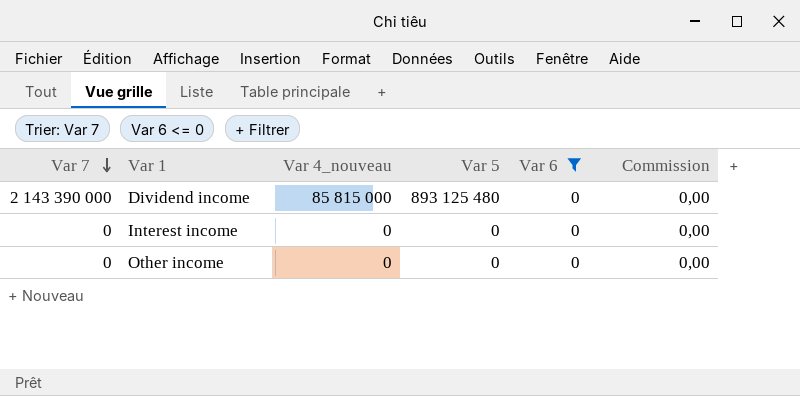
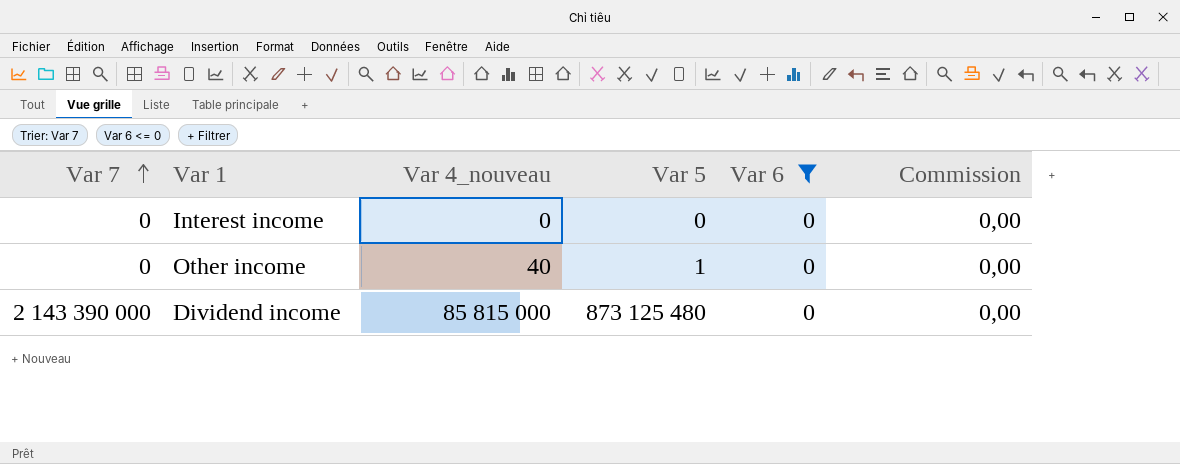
row order: Var 7 descending -> Var 7 ascending
Other income | Var 4_nouveau: 0 -> 40
Other income | Var 5: 0 -> 1
Dividend income | Var 5: 893 125 480 -> 873 125 480

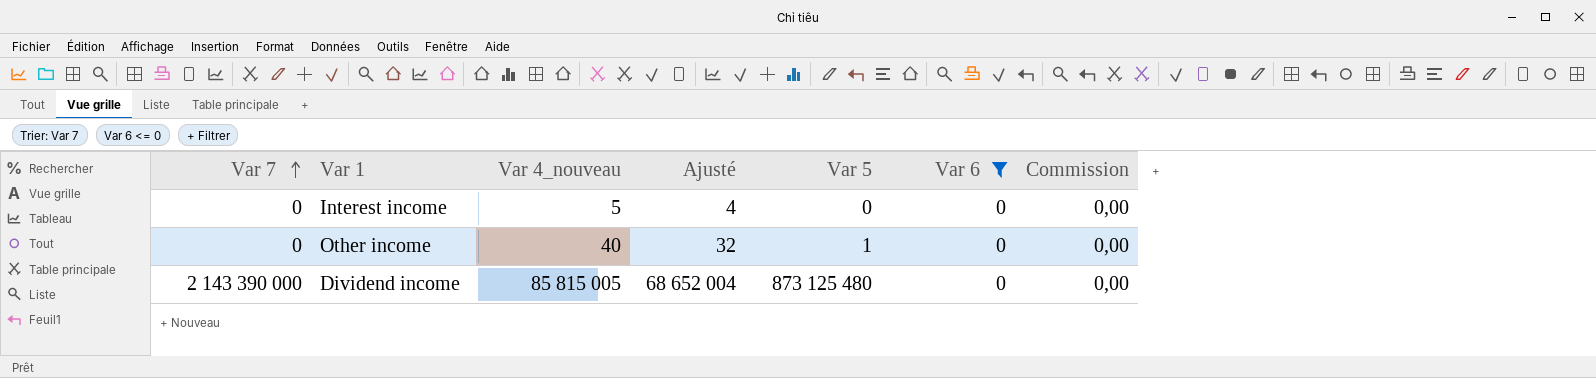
column Ajusté | formula: none -> [Var 4_nouveau] * 0,8
Interest income | Var 4_nouveau: 0 -> 5
Dividend income | Var 4_nouveau: 85 815 000 -> 85 815 005

